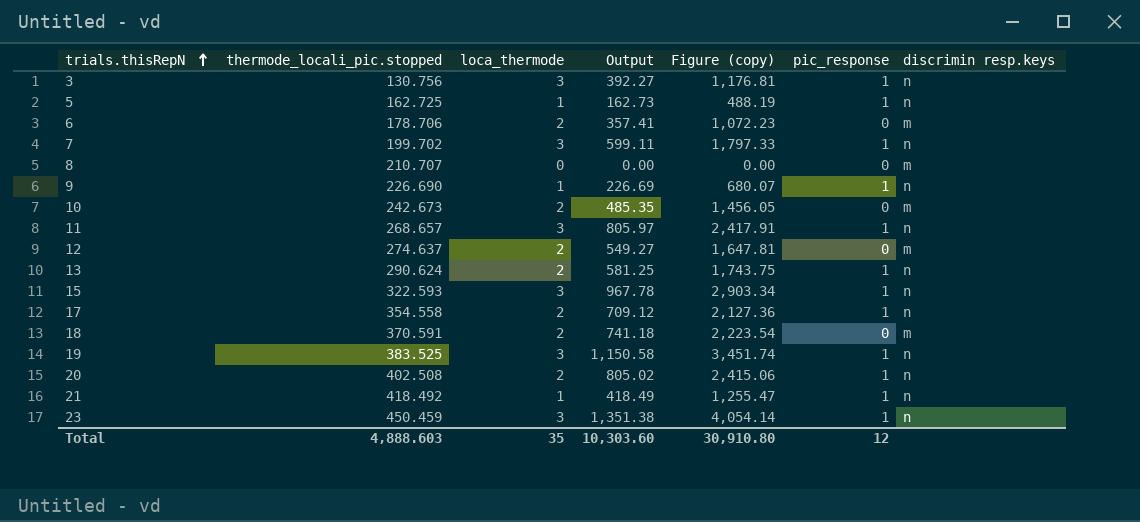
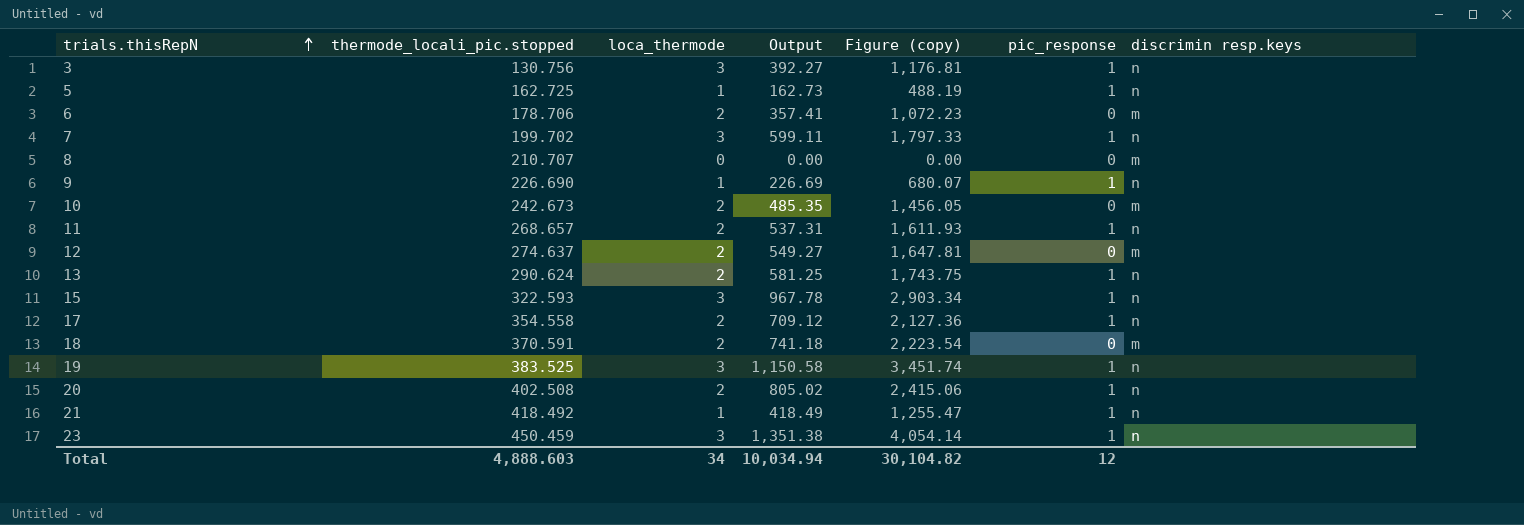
11 | loca_thermode: 3 -> 2
11 | Output: 805.97 -> 537.31
11 | Figure (copy): 2,417.91 -> 1,611.93
Total | loca_thermode: 35 -> 34
Total | Output: 10,303.60 -> 10,034.94
Total | Figure (copy): 30,910.80 -> 30,104.82

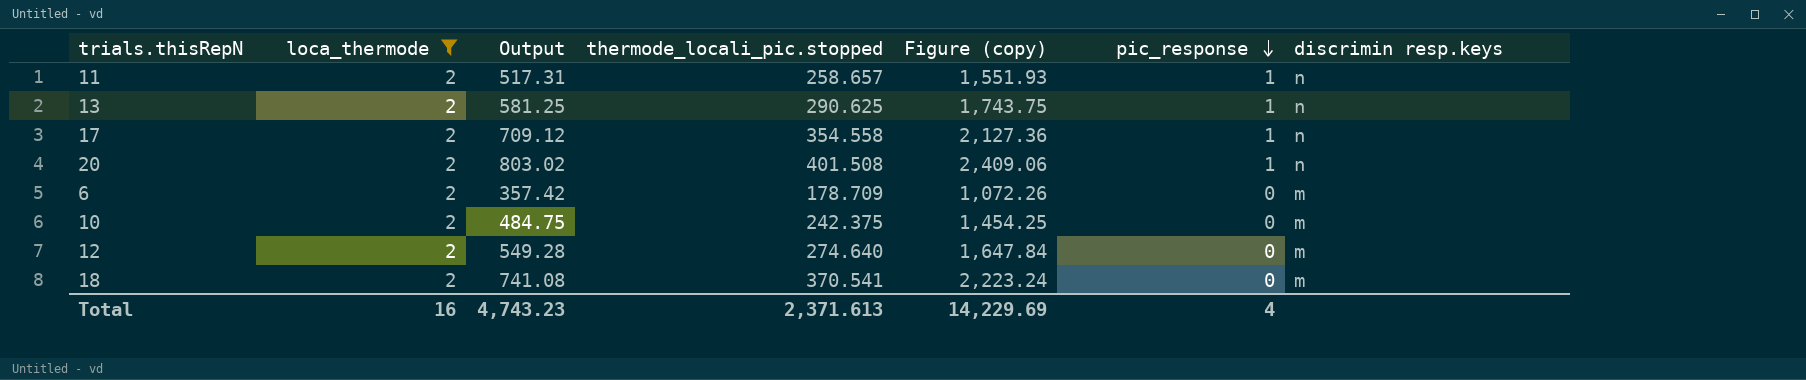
filter: none -> loca_thermode = 2
row order: trials.thisRepN ascending -> pic_response descending
column thermode_locali_pic.stopped | position: 2 -> 4
11 | Output: 537.31 -> 517.31
11 | thermode_locali_pic.stopped: 268.657 -> 258.657
11 | Figure (copy): 1,611.93 -> 1,551.93
13 | thermode_locali_pic.stopped: 290.624 -> 290.625
20 | Output: 805.02 -> 803.02
20 | thermode_locali_pic.stopped: 402.508 -> 401.508
20 | Figure (copy): 2,415.06 -> 2,409.06
6 | Output: 357.41 -> 357.42
6 | thermode_locali_pic.stopped: 178.706 -> 178.709
6 | Figure (copy): 1,072.23 -> 1,072.26
10 | Output: 485.35 -> 484.75
10 | thermode_locali_pic.stopped: 242.673 -> 242.375
10 | Figure (copy): 1,456.05 -> 1,454.25
12 | Output: 549.27 -> 549.28
12 | thermode_locali_pic.stopped: 274.637 -> 274.640
12 | Figure (copy): 1,647.81 -> 1,647.84
18 | Output: 741.18 -> 741.08
18 | thermode_locali_pic.stopped: 370.591 -> 370.541
18 | Figure (copy): 2,223.54 -> 2,223.24
Total | loca_thermode: 34 -> 16
Total | Output: 10,034.94 -> 4,743.23
Total | thermode_locali_pic.stopped: 4,888.603 -> 2,371.613
Total | Figure (copy): 30,104.82 -> 14,229.69
Total | pic_response: 12 -> 4

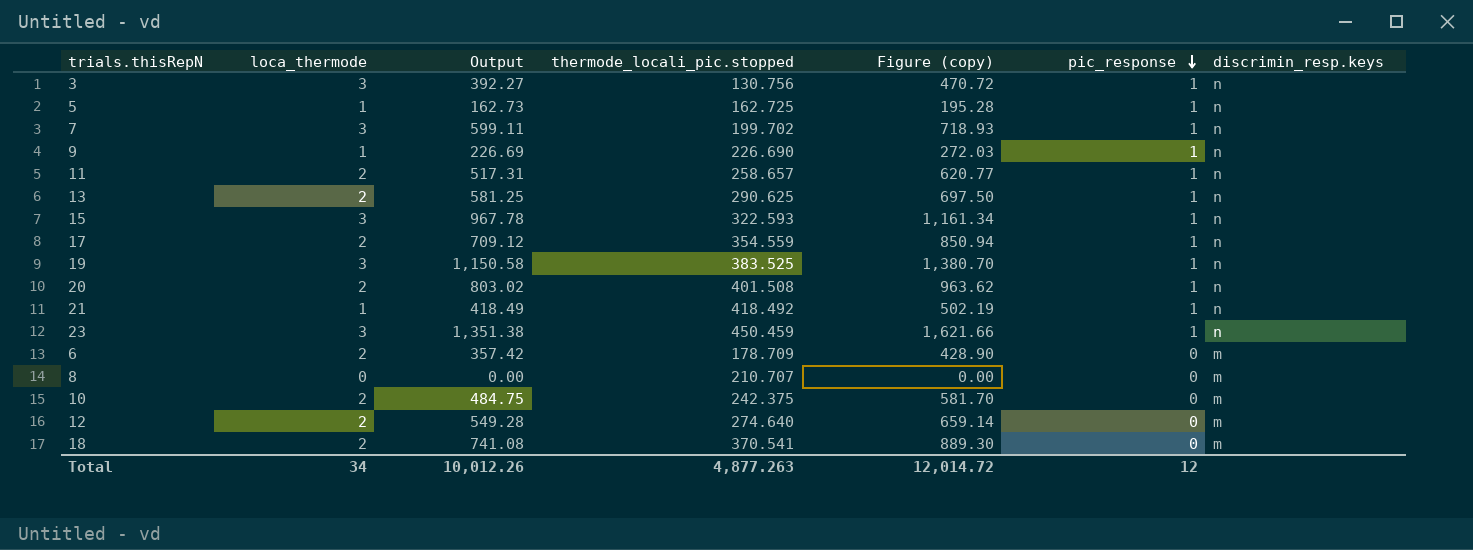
filter: loca_thermode = 2 -> none
column Figure (copy) | formula: [Output] * 3 -> [Output] * 1.2
column name: discrimin resp.keys -> discrimin_resp.keys
17 | thermode_locali_pic.stopped: 354.558 -> 354.559
Total | loca_thermode: 16 -> 34
Total | Output: 4,743.23 -> 10,012.26
Total | thermode_locali_pic.stopped: 2,371.613 -> 4,877.263
Total | Figure (copy): 14,229.69 -> 12,014.72
Total | pic_response: 4 -> 12

